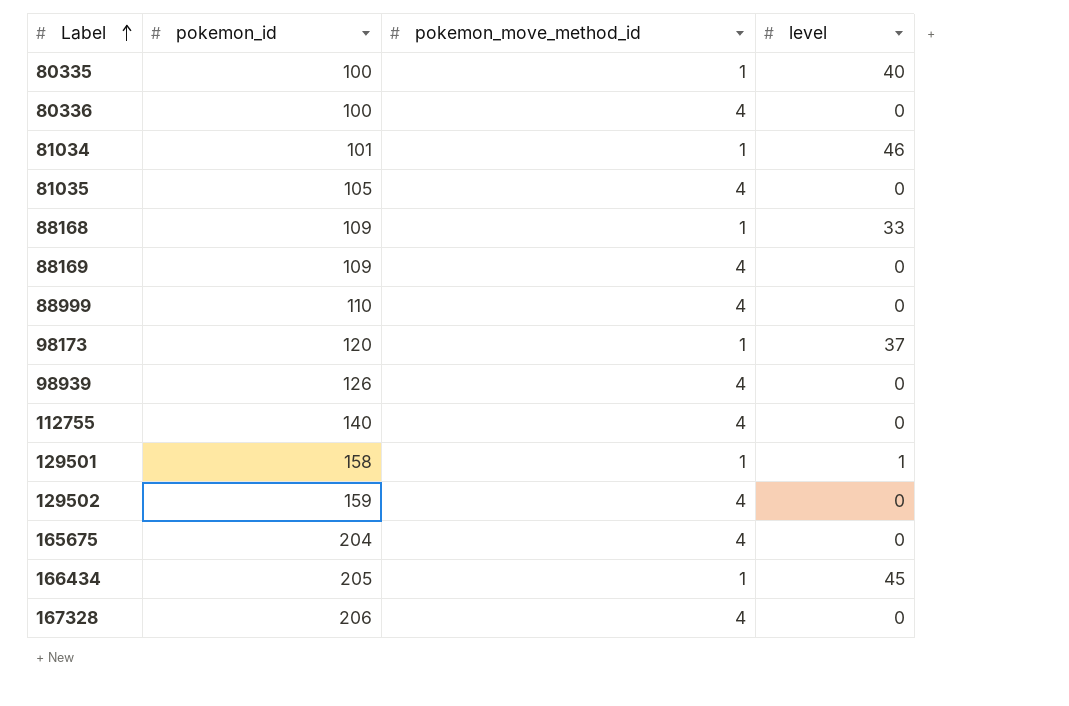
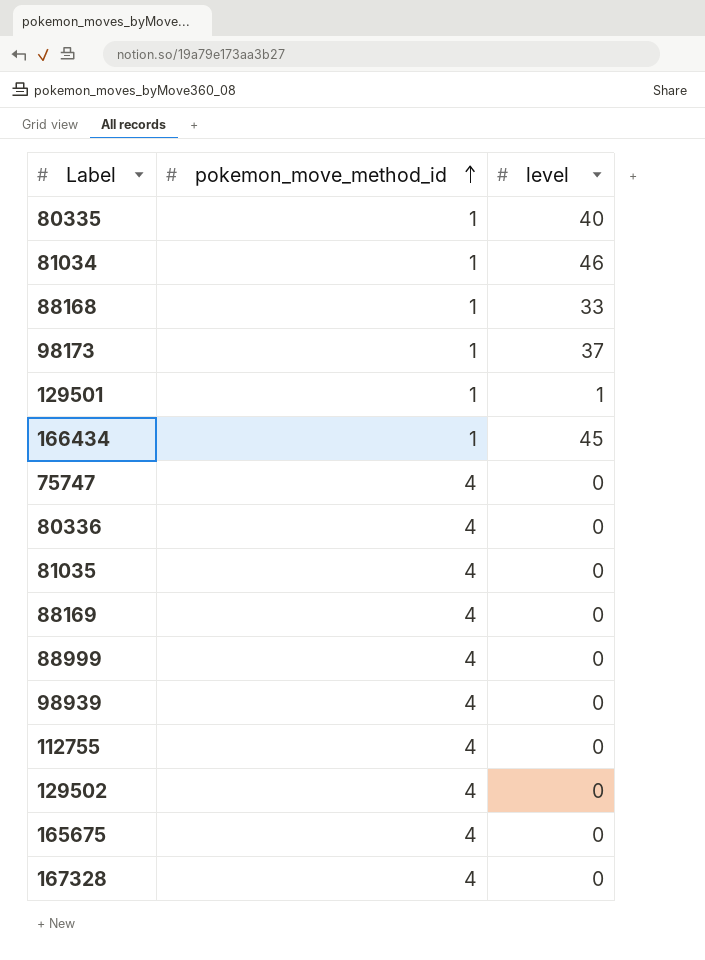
row order: Label ascending -> pokemon_move_method_id ascending
column pokemon_id | position: 2 -> none
row 75747: none -> 4 | 0

